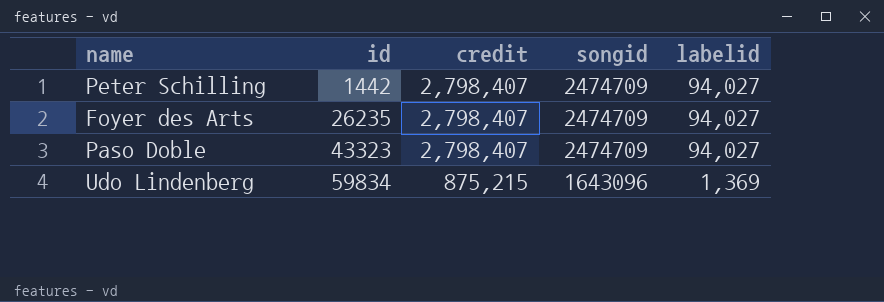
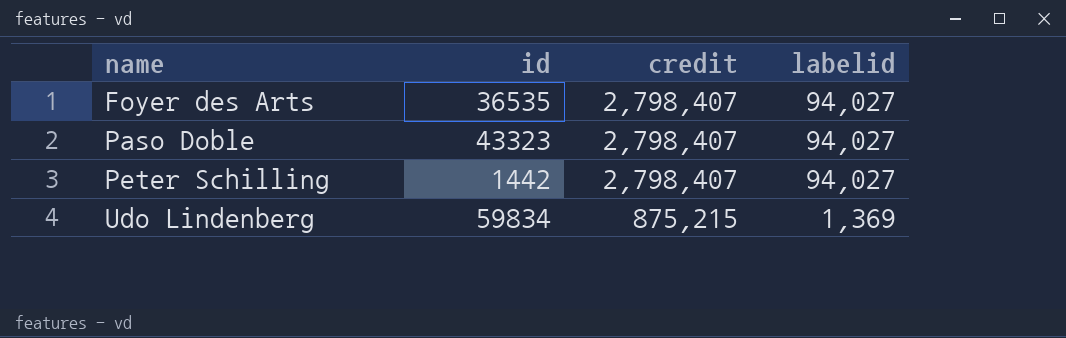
row order: id ascending -> name ascending
column songid | position: 4 -> none
Foyer des Arts | id: 26235 -> 36535

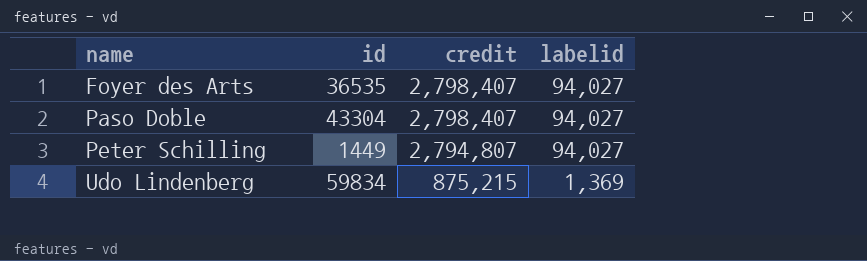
Paso Doble | id: 43323 -> 43304
Peter Schilling | id: 1442 -> 1449
Peter Schilling | credit: 2,798,407 -> 2,794,807

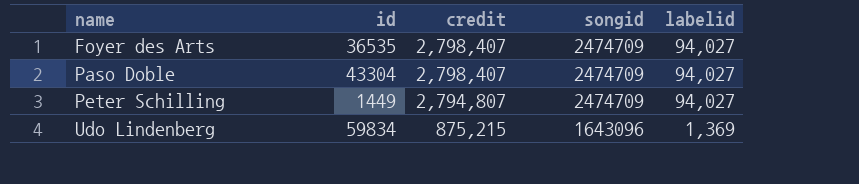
column songid | position: none -> 4

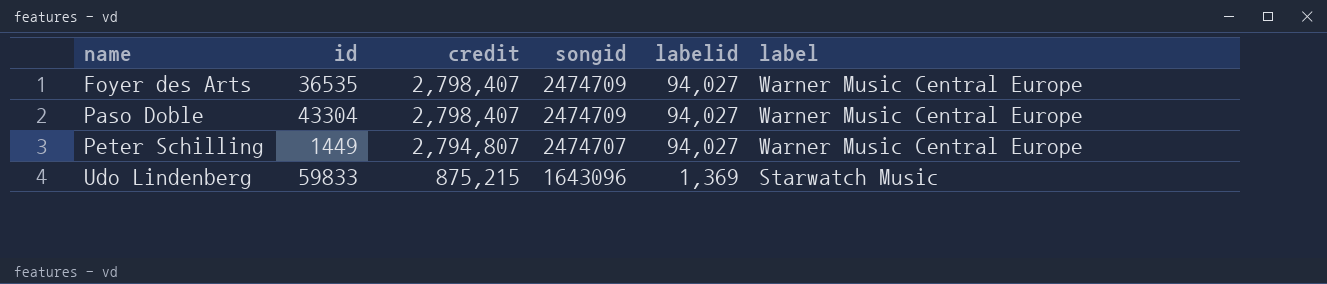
column label | position: none -> 6
Peter Schilling | songid: 2474709 -> 2474707
Udo Lindenberg | id: 59834 -> 59833

